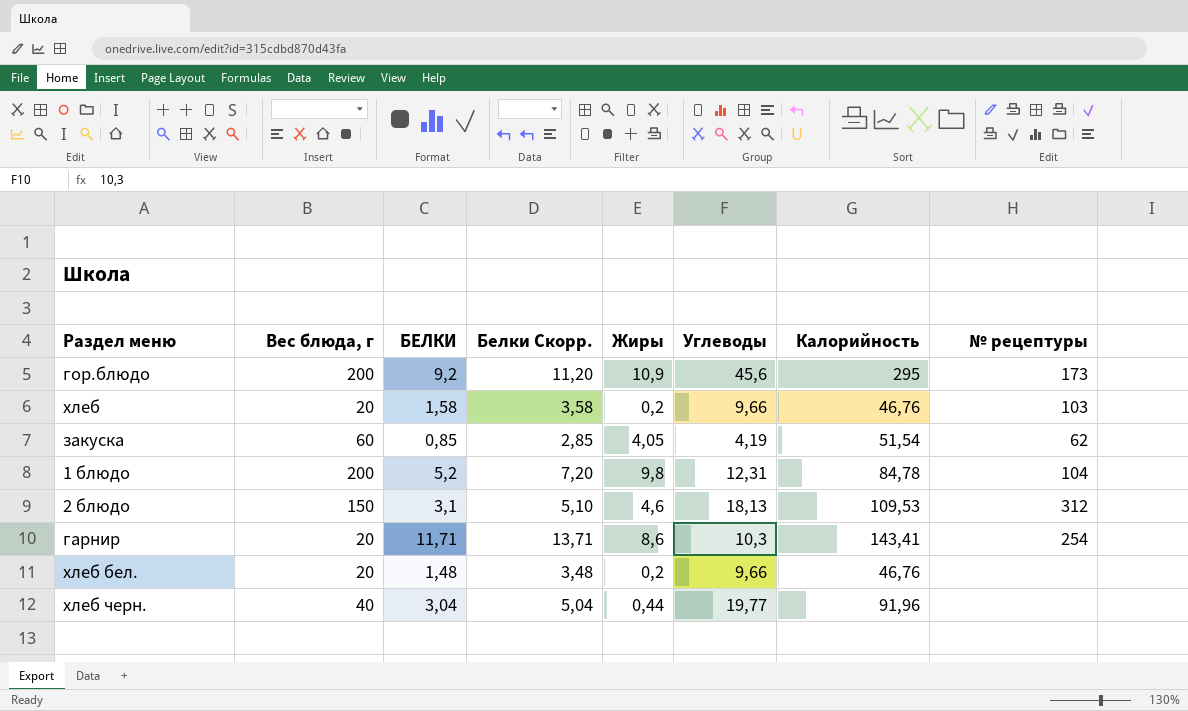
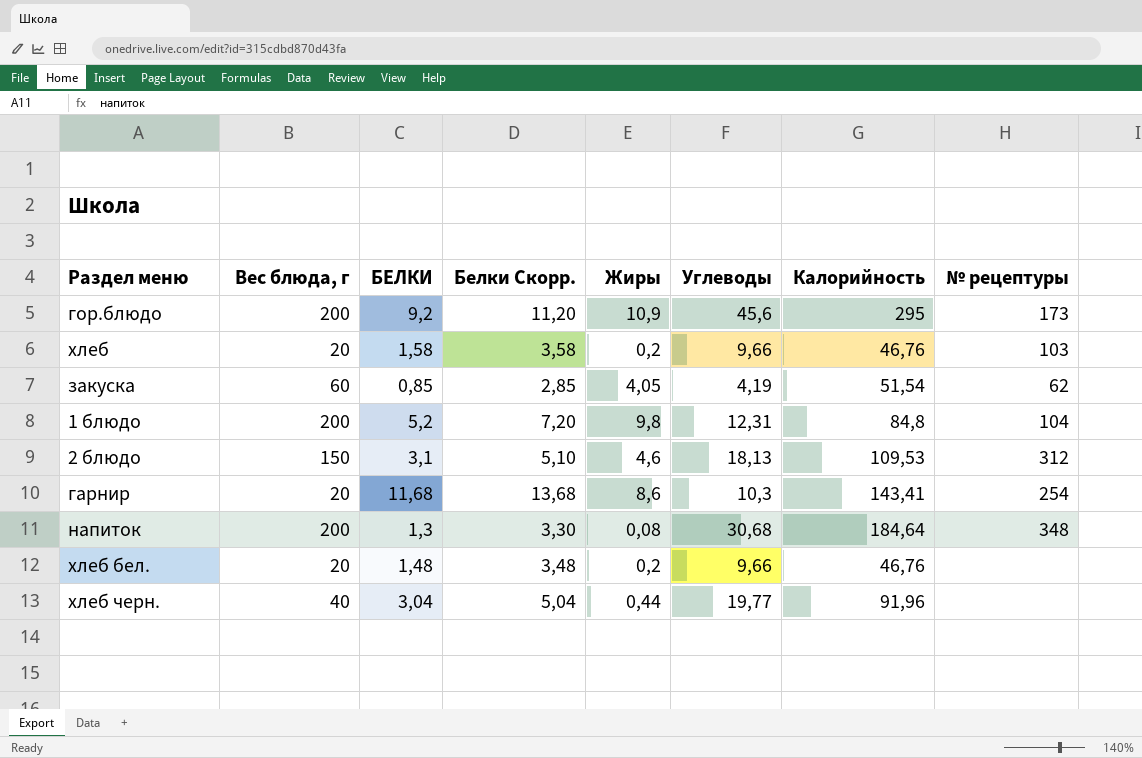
1 блюдо | Калорийность: 84,78 -> 84,8
гарнир | БЕЛКИ: 11,71 -> 11,68
гарнир | Белки Скорр.: 13,71 -> 13,68
row напиток: none -> 200 | 1,3 | 3,30 | 0,08 | 30,68 | 184,64 | 348

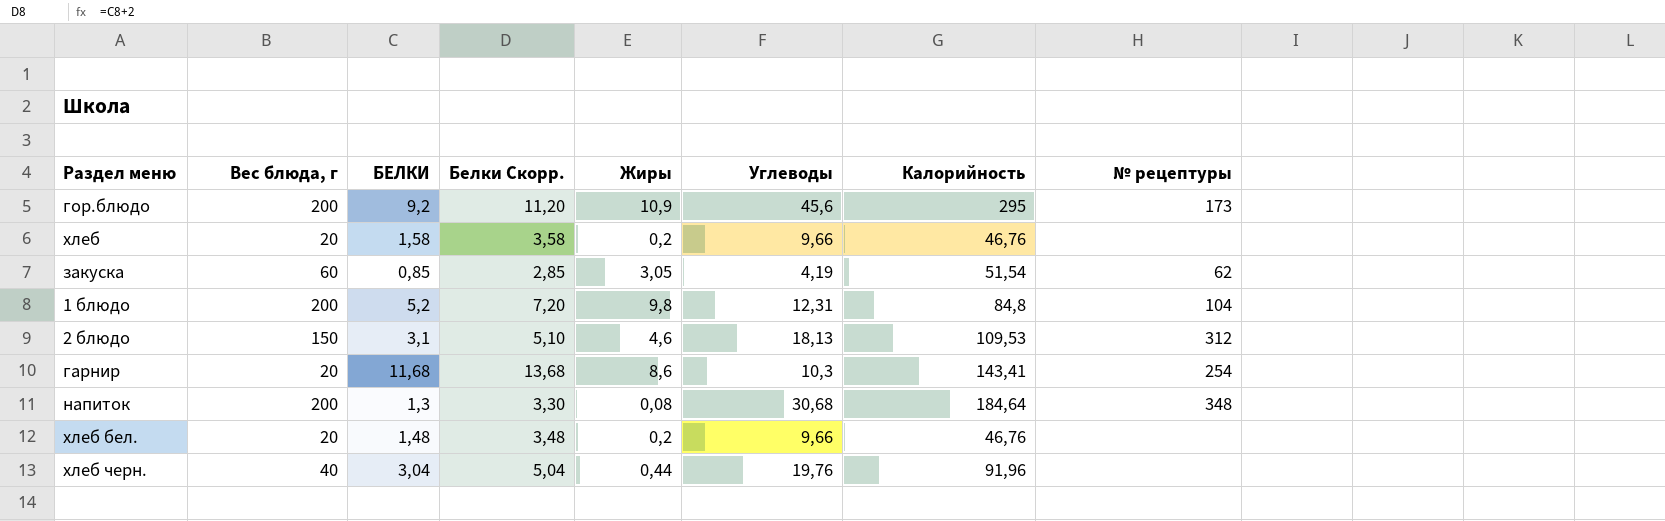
хлеб | № рецептуры: 103 -> none
закуска | Жиры: 4,05 -> 3,05
хлеб черн. | Углеводы: 19,77 -> 19,76

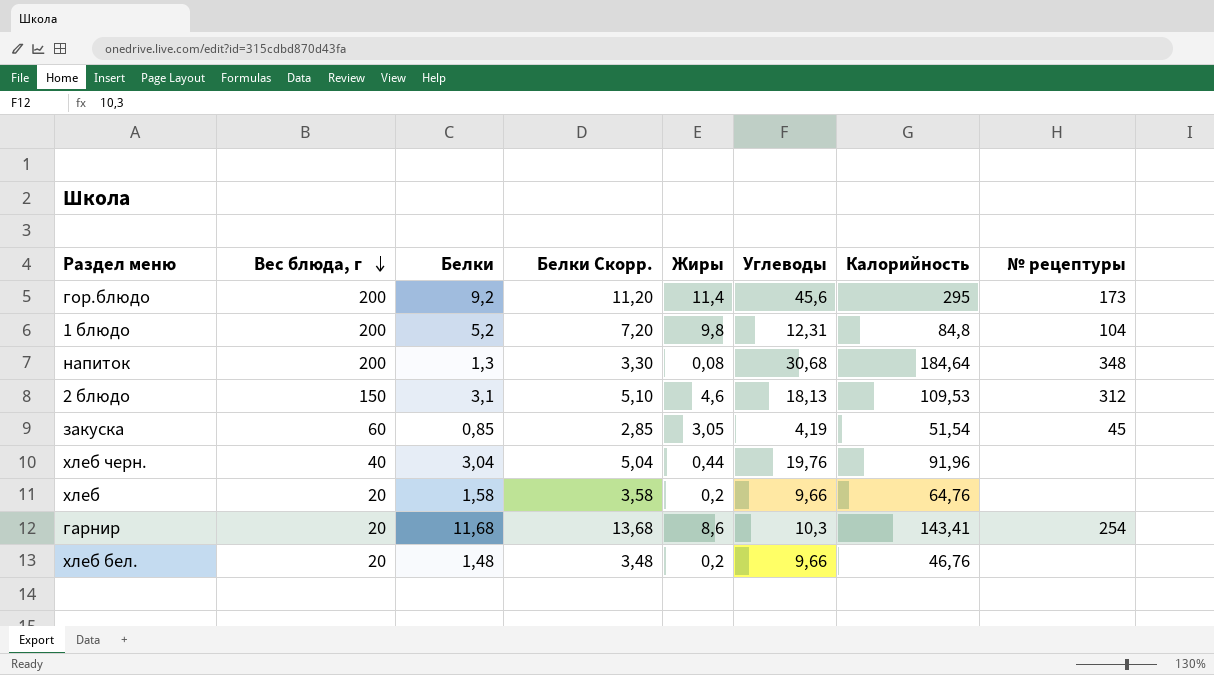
row order: none -> Вес блюда, г descending
column name: БЕЛКИ -> Белки
гор.блюдо | Жиры: 10,9 -> 11,4
закуска | № рецептуры: 62 -> 45
хлеб | Калорийность: 46,76 -> 64,76

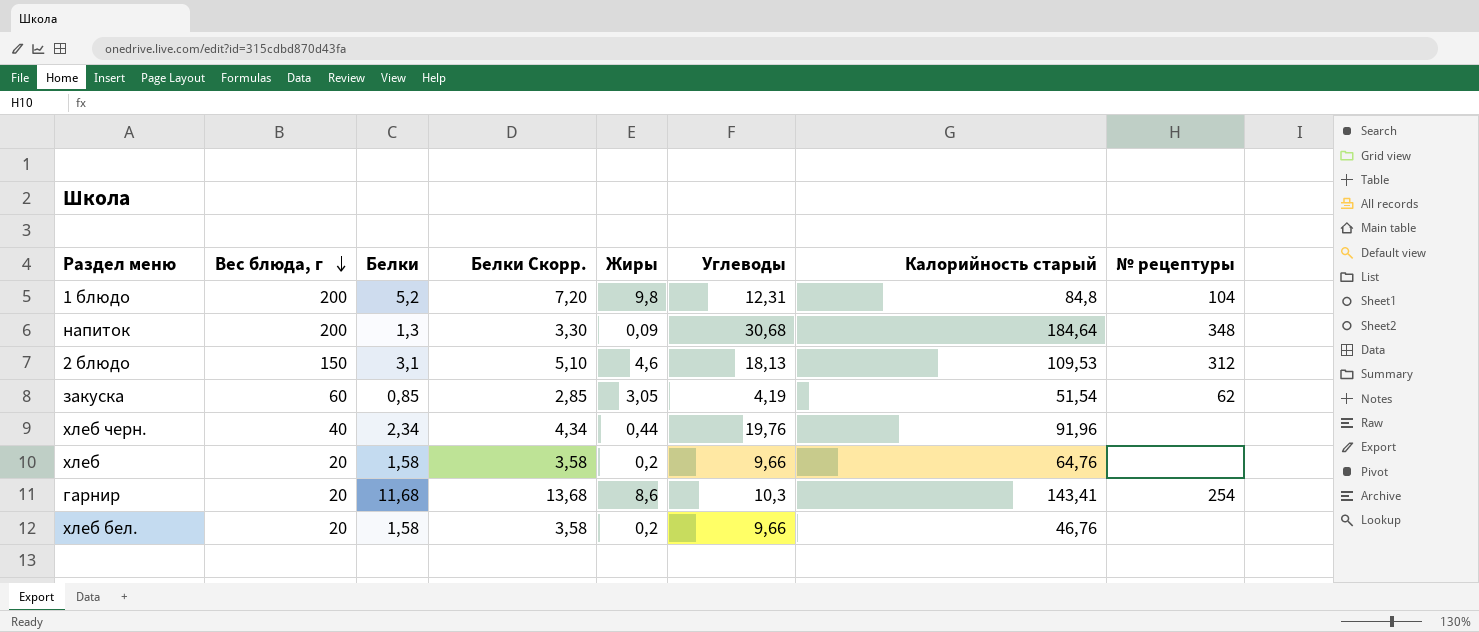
column name: Калорийность -> Калорийность старый
row гор.блюдо: 200 | 9,2 | 11,20 | 11,4 | 45,6 | 295 | 173 -> none
напиток | Жиры: 0,08 -> 0,09
закуска | № рецептуры: 45 -> 62
хлеб черн. | Белки: 3,04 -> 2,34
хлеб черн. | Белки Скорр.: 5,04 -> 4,34
хлеб бел. | Белки: 1,48 -> 1,58
хлеб бел. | Белки Скорр.: 3,48 -> 3,58

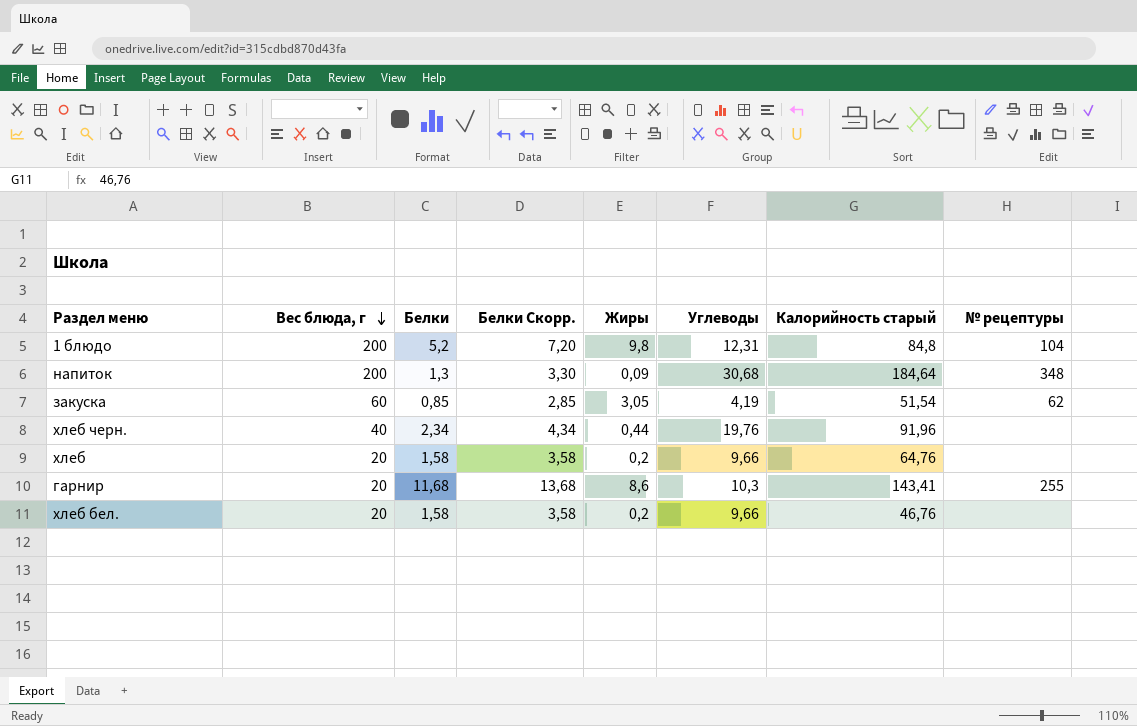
row 2 блюдо: 150 | 3,1 | 5,10 | 4,6 | 18,13 | 109,53 | 312 -> none
гарнир | № рецептуры: 254 -> 255

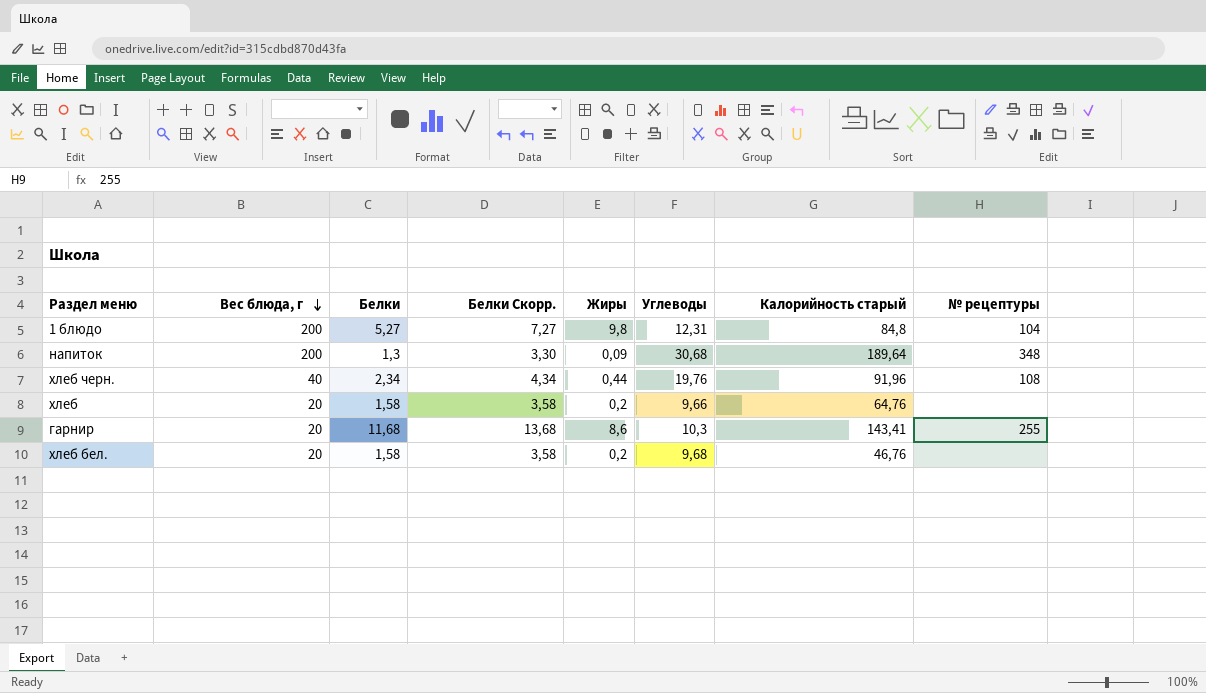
row закуска: 60 | 0,85 | 2,85 | 3,05 | 4,19 | 51,54 | 62 -> none
1 блюдо | Белки: 5,2 -> 5,27
1 блюдо | Белки Скорр.: 7,20 -> 7,27
напиток | Калорийность старый: 184,64 -> 189,64
хлеб черн. | № рецептуры: none -> 108
хлеб бел. | Углеводы: 9,66 -> 9,68

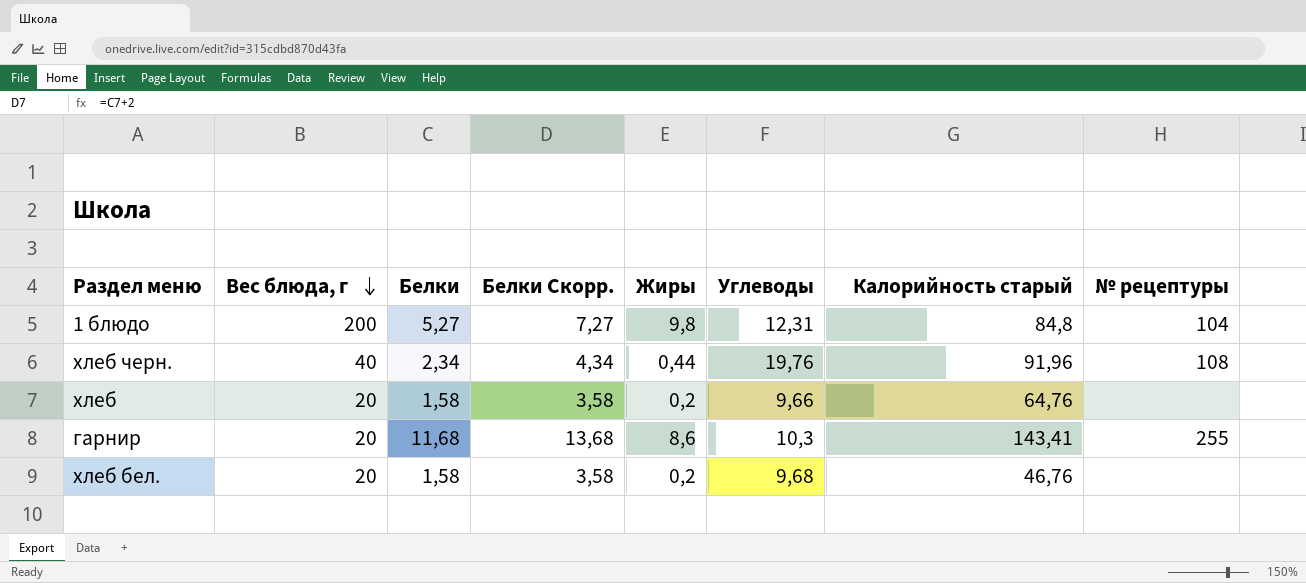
row напиток: 200 | 1,3 | 3,30 | 0,09 | 30,68 | 189,64 | 348 -> none

